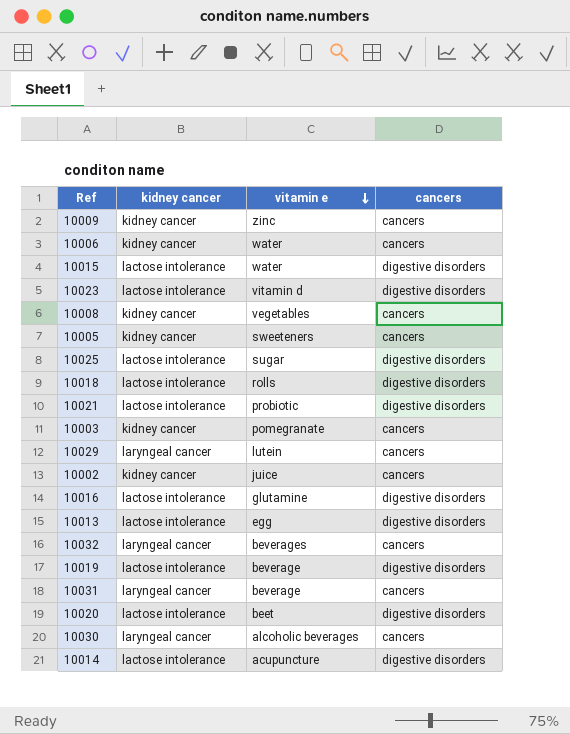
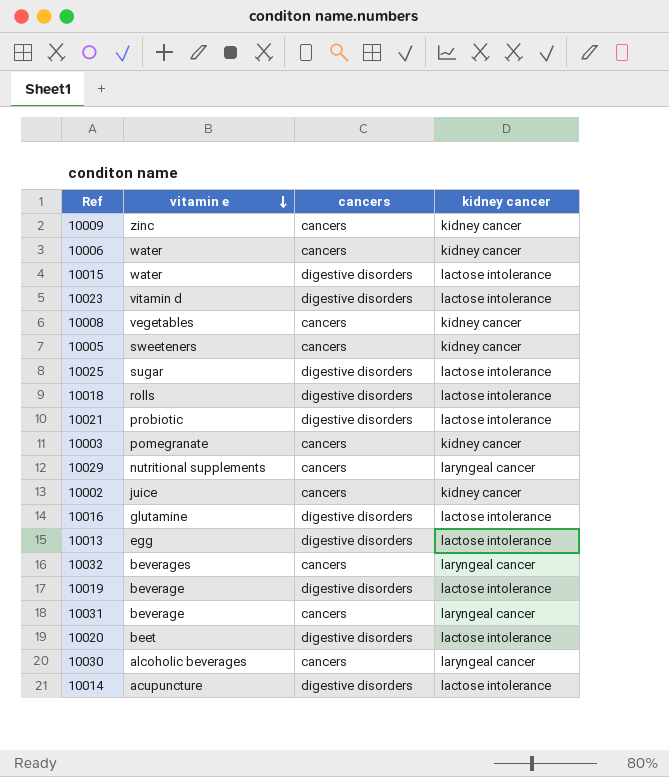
column kidney cancer | position: 2 -> 4
10029 | vitamin e: lutein -> nutritional supplements

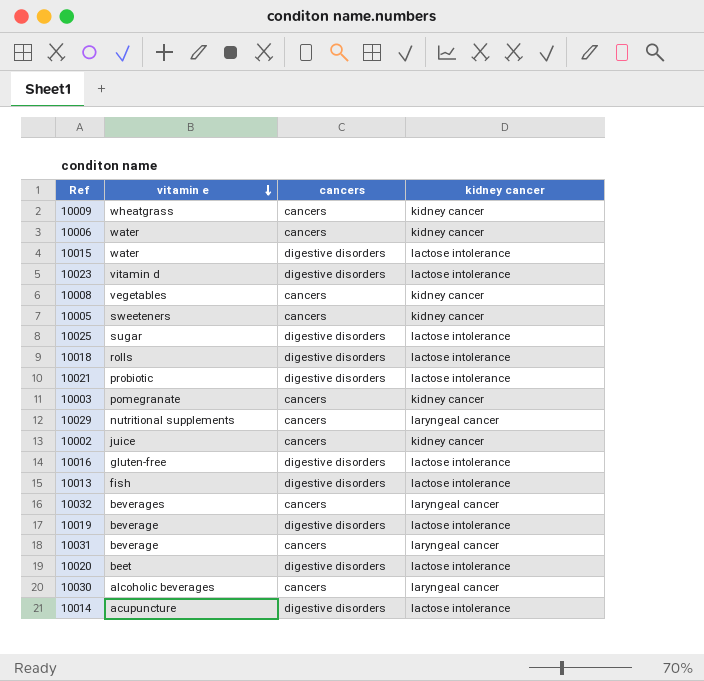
10009 | vitamin e: zinc -> wheatgrass
10016 | vitamin e: glutamine -> gluten-free
10013 | vitamin e: egg -> fish

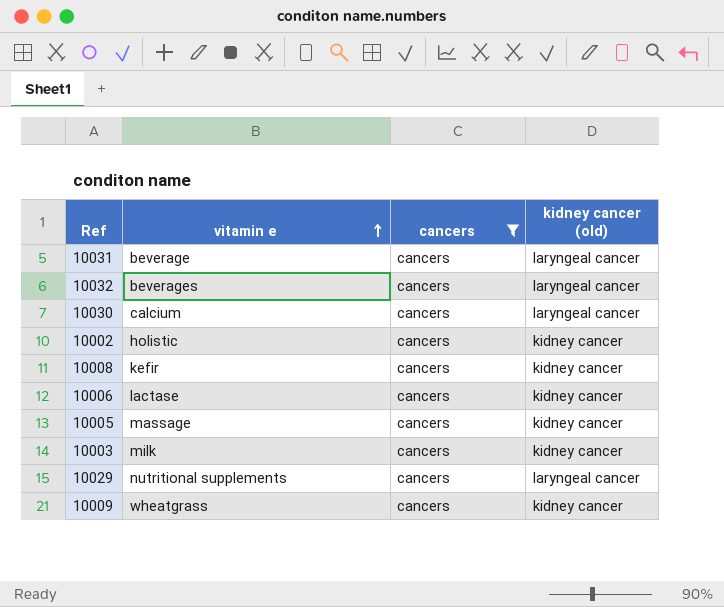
filter: none -> cancers = cancers
row order: vitamin e descending -> vitamin e ascending
column name: kidney cancer -> kidney cancer (old)
10030 | vitamin e: alcoholic beverages -> calcium
10002 | vitamin e: juice -> holistic
10008 | vitamin e: vegetables -> kefir
10006 | vitamin e: water -> lactase
10005 | vitamin e: sweeteners -> massage
10003 | vitamin e: pomegranate -> milk

